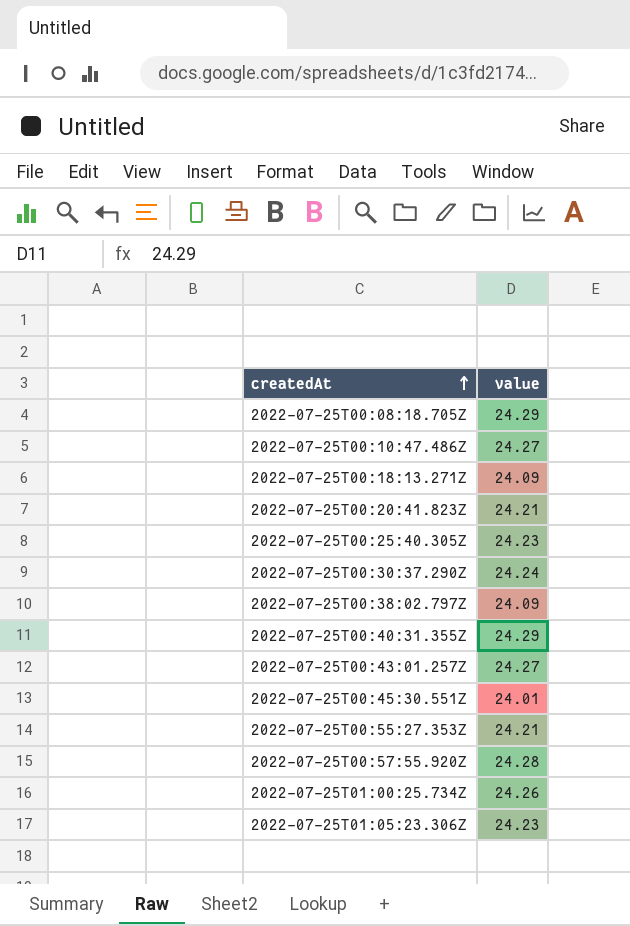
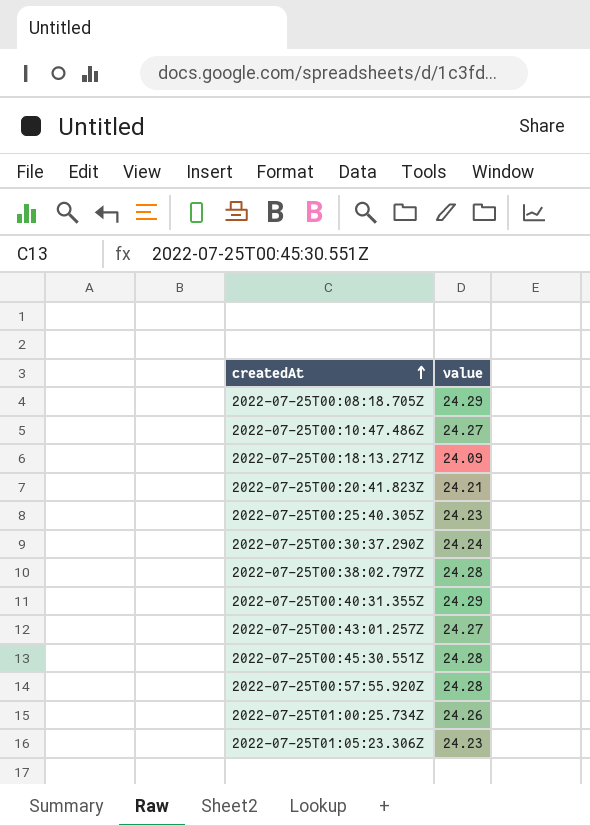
row 2022-07-25T00:55:27.353Z: 24.21 -> none
2022-07-25T00:38:02.797Z | value: 24.09 -> 24.28
2022-07-25T00:45:30.551Z | value: 24.01 -> 24.28

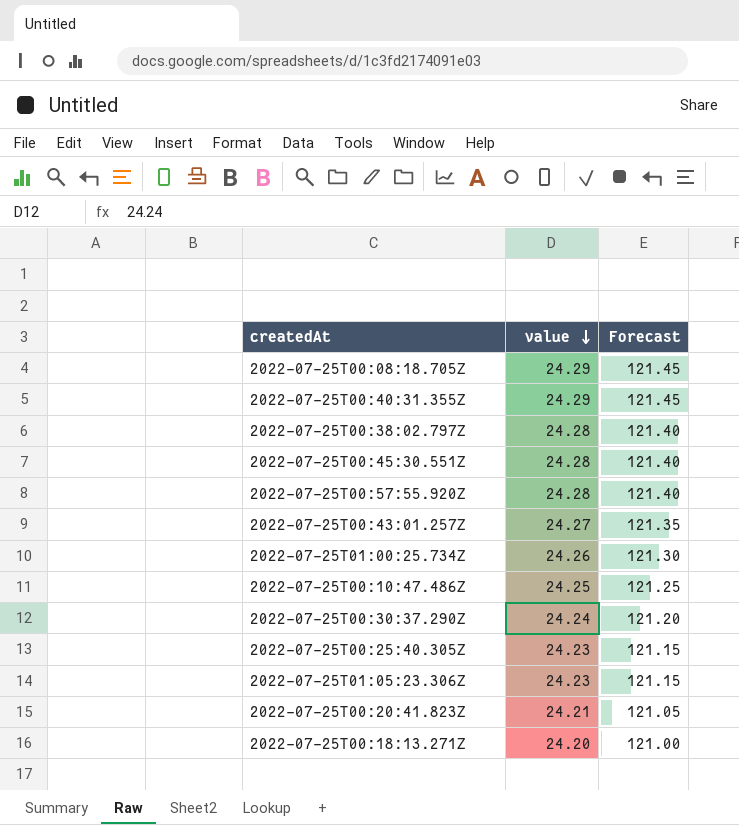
row order: createdAt ascending -> value descending
column Forecast | formula: none -> [value] * 5
2022-07-25T00:10:47.486Z | value: 24.27 -> 24.25
2022-07-25T00:18:13.271Z | value: 24.09 -> 24.20

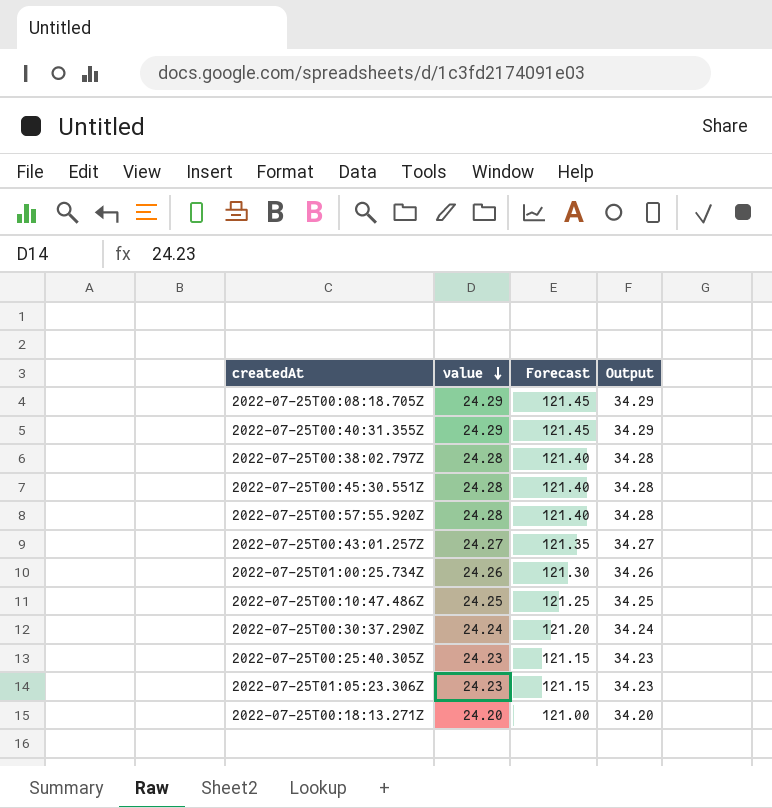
column Output | formula: none -> [value] + 10
row 2022-07-25T00:20:41.823Z: 24.21 | 121.05 -> none

